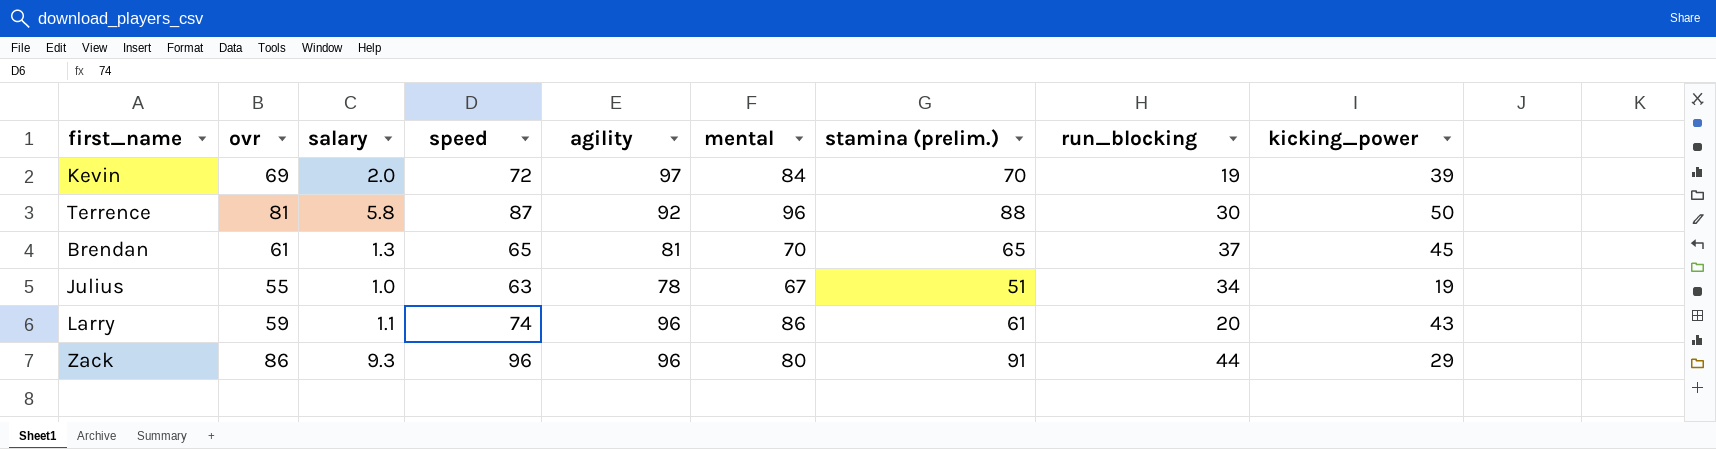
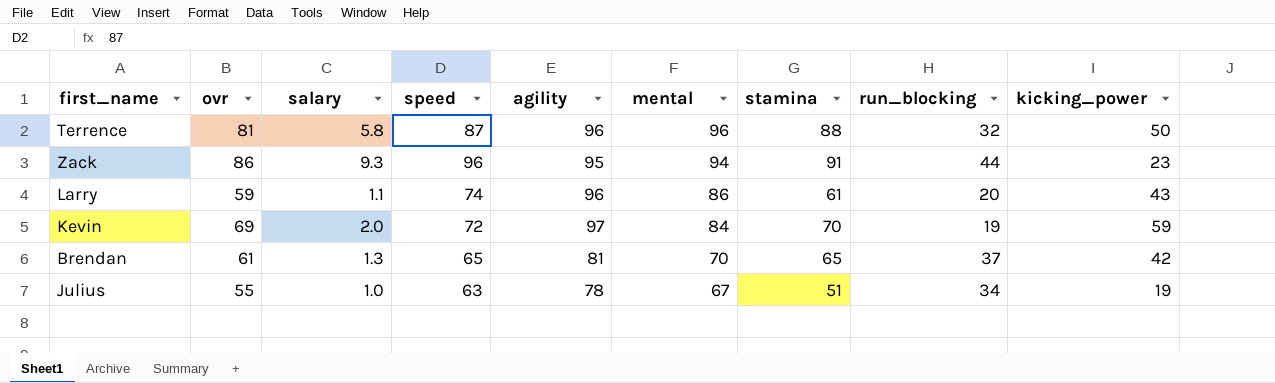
row order: none -> mental descending
column name: stamina (prelim.) -> stamina
Terrence | agility: 92 -> 96
Terrence | run_blocking: 30 -> 32
Zack | agility: 96 -> 95
Zack | mental: 80 -> 94
Zack | kicking_power: 29 -> 23
Kevin | kicking_power: 39 -> 59
Brendan | kicking_power: 45 -> 42

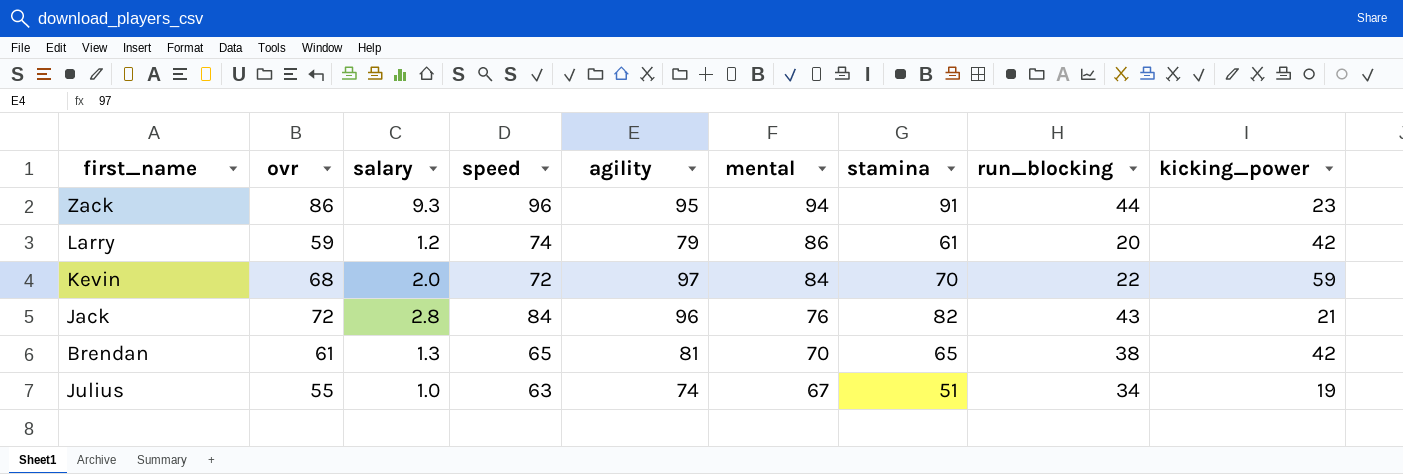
row Terrence: 81 | 5.8 | 87 | 96 | 96 | 88 | 32 | 50 -> none
Larry | salary: 1.1 -> 1.2
Larry | agility: 96 -> 79
Larry | kicking_power: 43 -> 42
Kevin | ovr: 69 -> 68
Kevin | run_blocking: 19 -> 22
row Jack: none -> 72 | 2.8 | 84 | 96 | 76 | 82 | 43 | 21
Brendan | run_blocking: 37 -> 38
Julius | agility: 78 -> 74

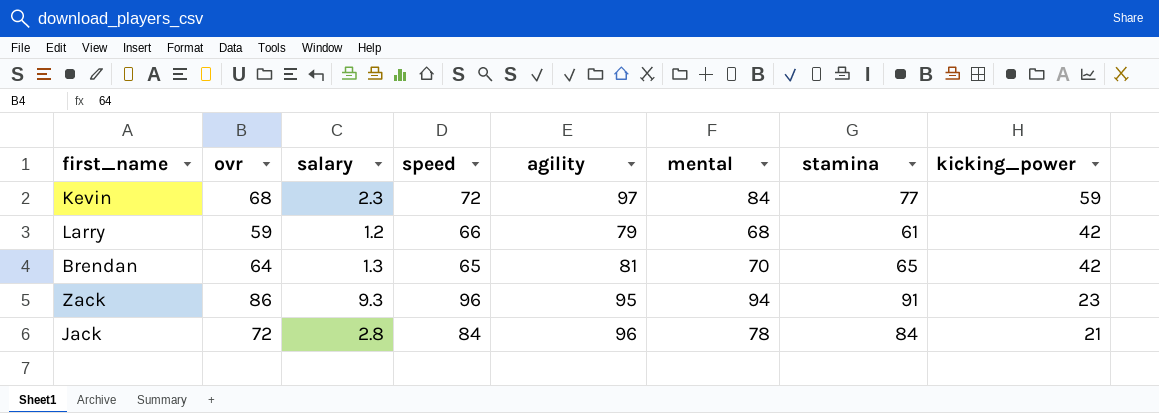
row order: mental descending -> kicking_power descending
column run_blocking | position: 8 -> none
row Julius: 55 | 1.0 | 63 | 74 | 67 | 51 | 34 | 19 -> none
Kevin | salary: 2.0 -> 2.3
Kevin | stamina: 70 -> 77
Larry | speed: 74 -> 66
Larry | mental: 86 -> 68
Brendan | ovr: 61 -> 64
Jack | mental: 76 -> 78
Jack | stamina: 82 -> 84

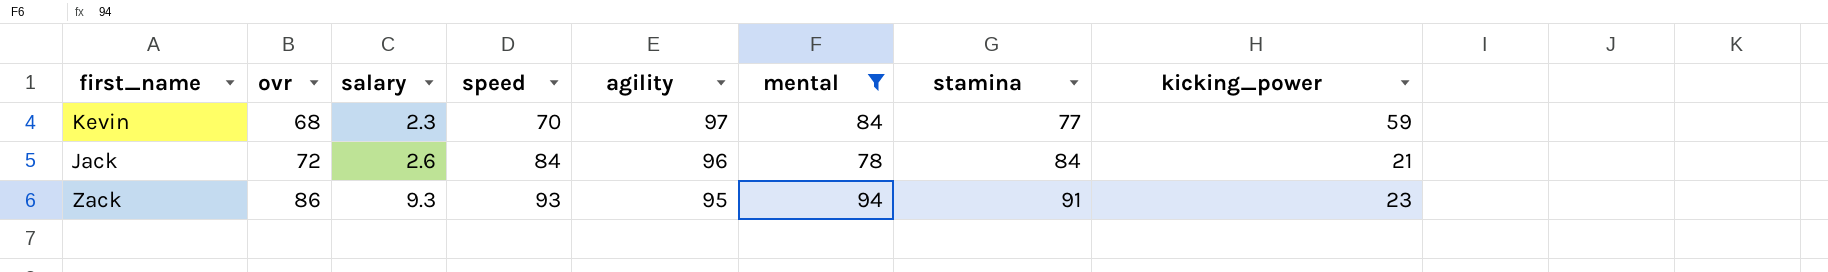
filter: none -> mental >= 78
row order: kicking_power descending -> ovr ascending
Kevin | speed: 72 -> 70
Jack | salary: 2.8 -> 2.6
Zack | speed: 96 -> 93

